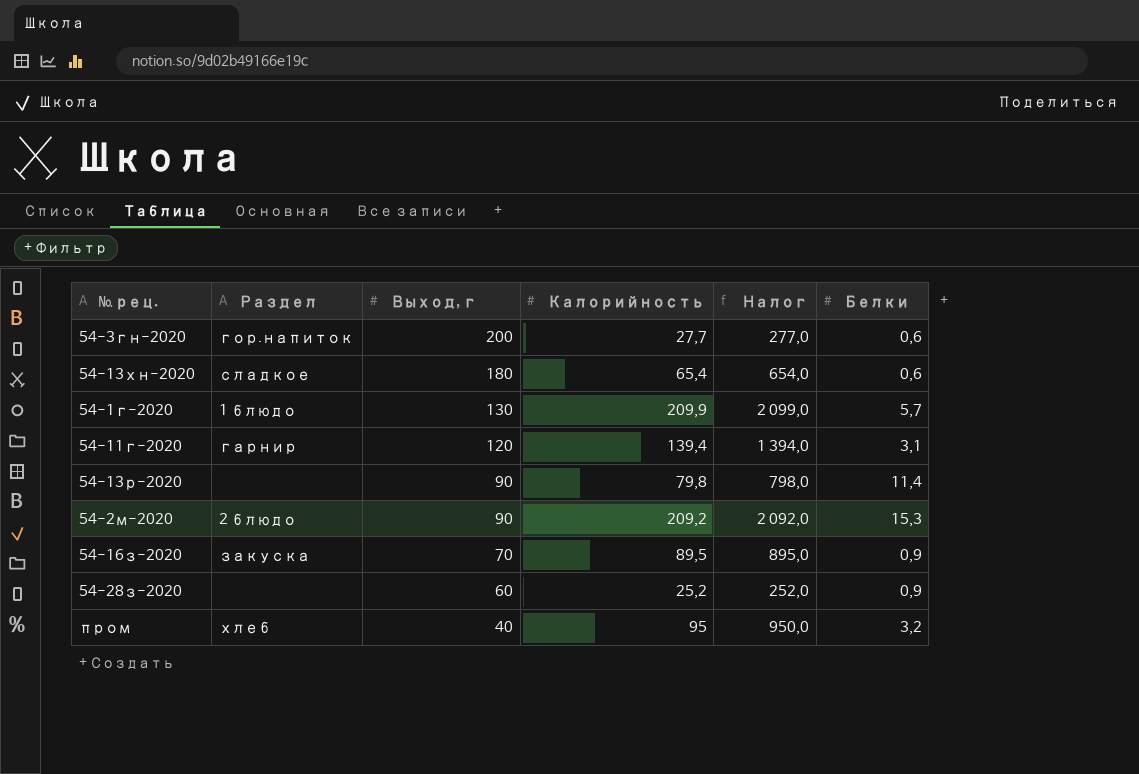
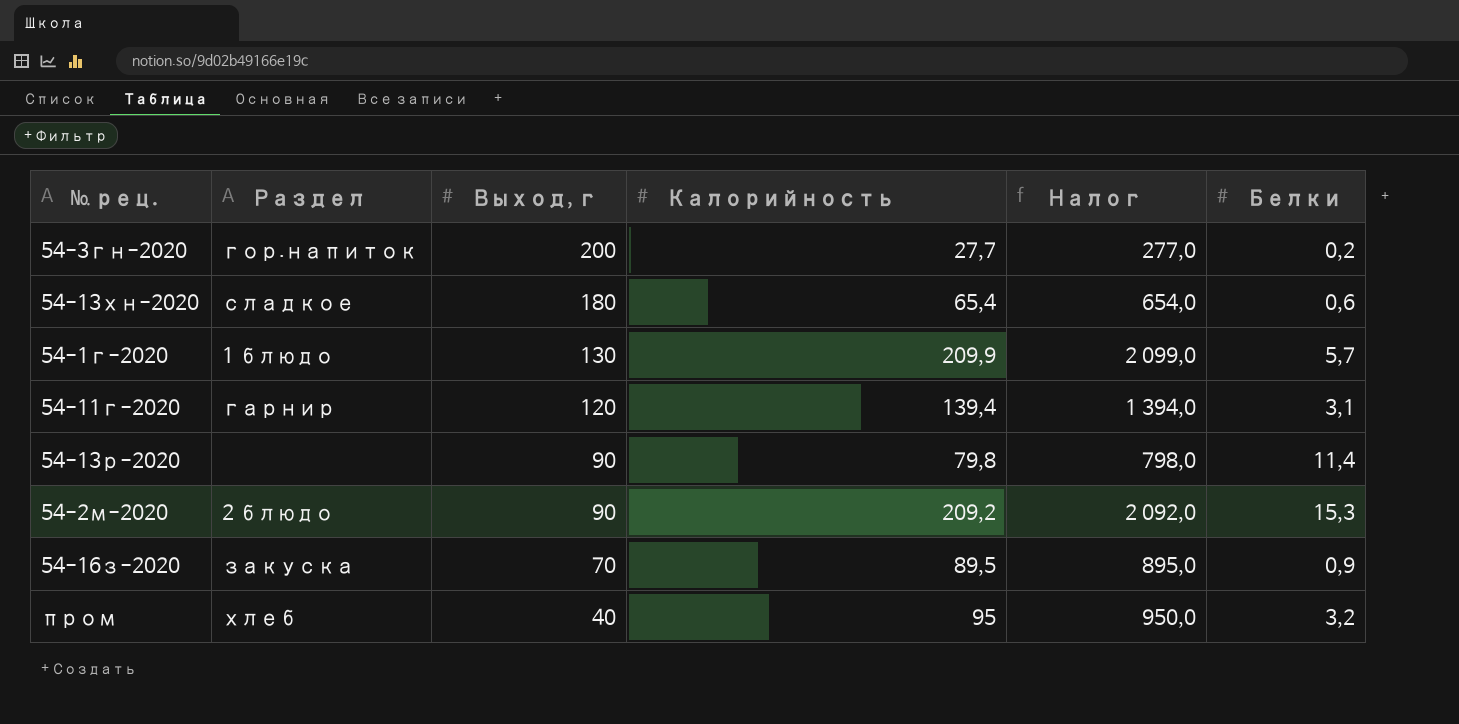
row 54-28з-2020: none | 60 | 25,2 | 252,0 | 0,9 -> none
54-3гн-2020 | Белки: 0,6 -> 0,2

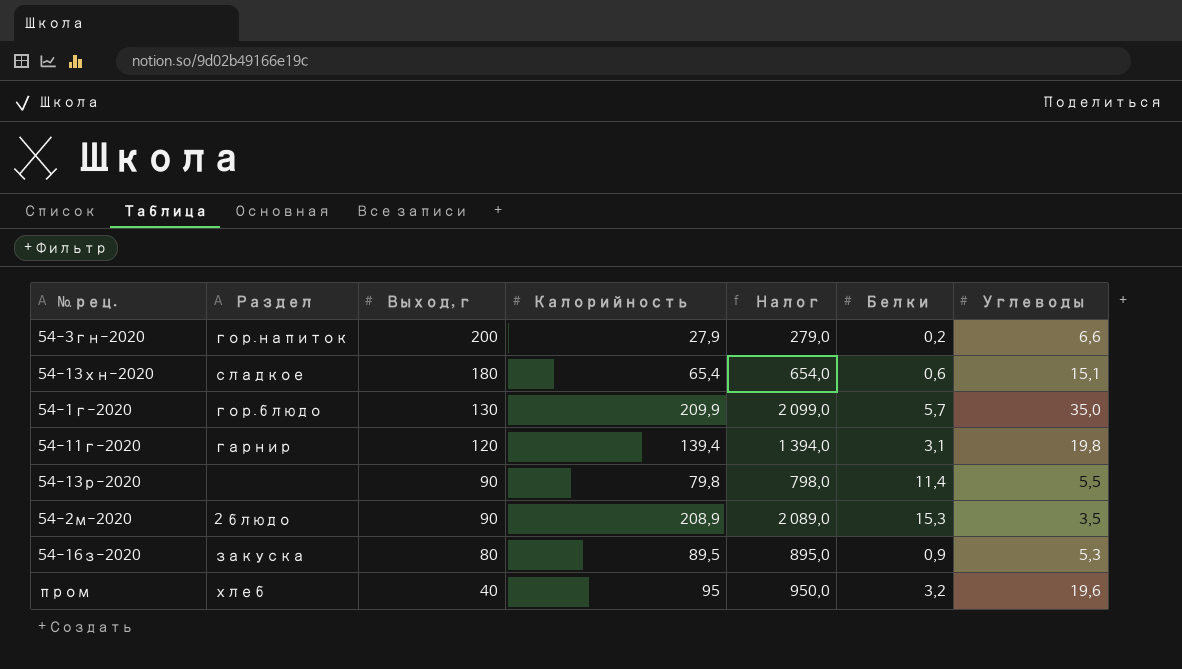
column Углеводы | position: none -> 7
54-3гн-2020 | Калорийность: 27,7 -> 27,9
54-3гн-2020 | Налог: 277,0 -> 279,0
54-1г-2020 | Раздел: 1 блюдо -> гор.блюдо
54-2м-2020 | Калорийность: 209,2 -> 208,9
54-2м-2020 | Налог: 2 092,0 -> 2 089,0
54-16з-2020 | Выход, г: 70 -> 80

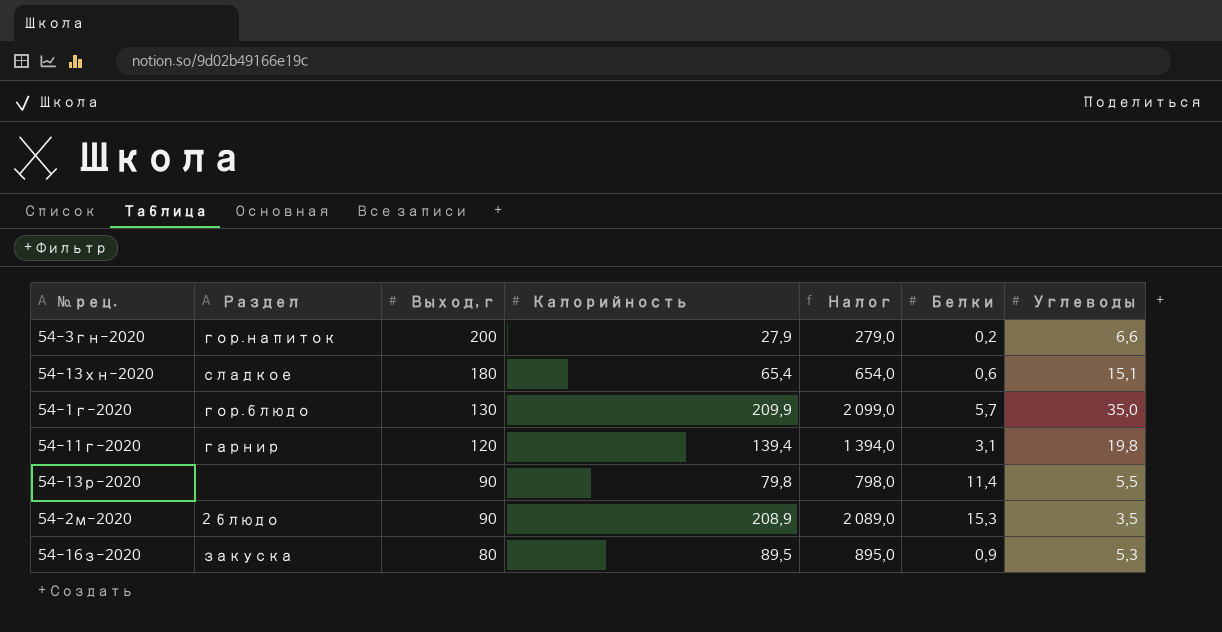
row пром: хлеб | 40 | 95 | 950,0 | 3,2 | 19,6 -> none

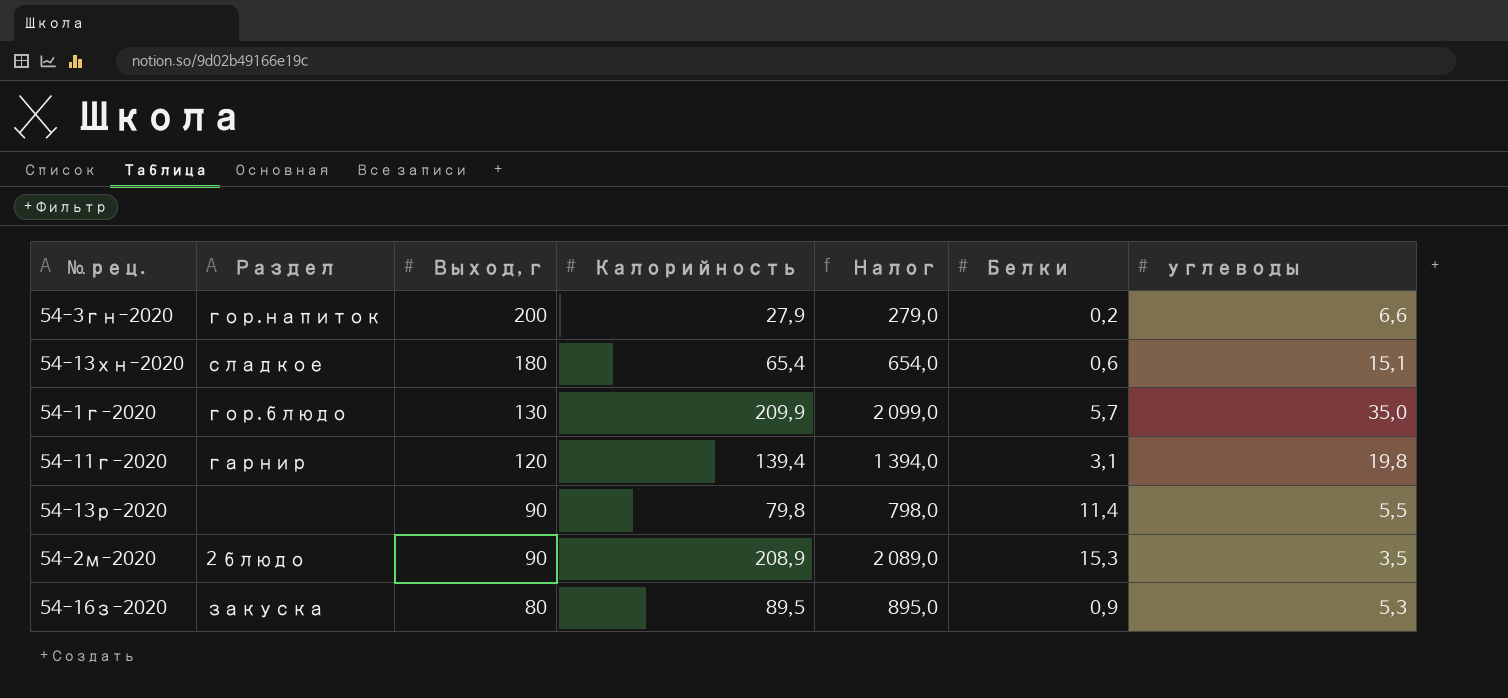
column name: Углеводы -> углеводы

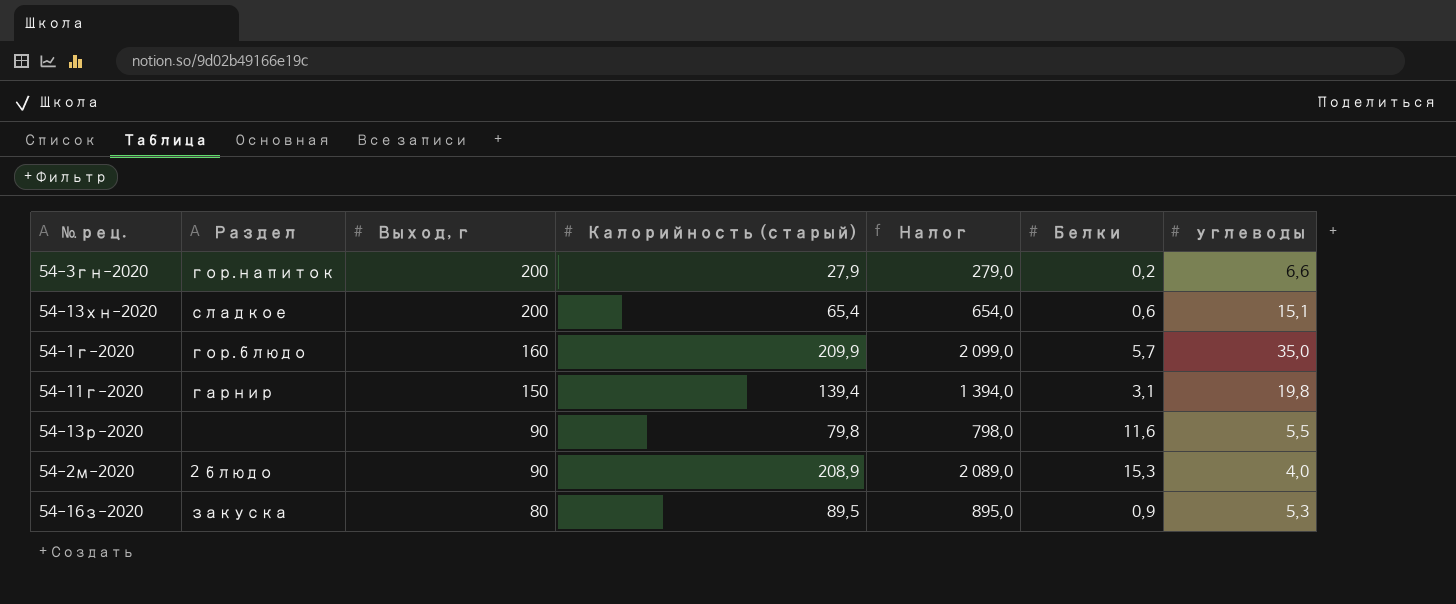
column name: Калорийность -> Калорийность (старый)
54-13хн-2020 | Выход, г: 180 -> 200
54-1г-2020 | Выход, г: 130 -> 160
54-11г-2020 | Выход, г: 120 -> 150
54-13р-2020 | Белки: 11,4 -> 11,6
54-2м-2020 | углеводы: 3,5 -> 4,0

